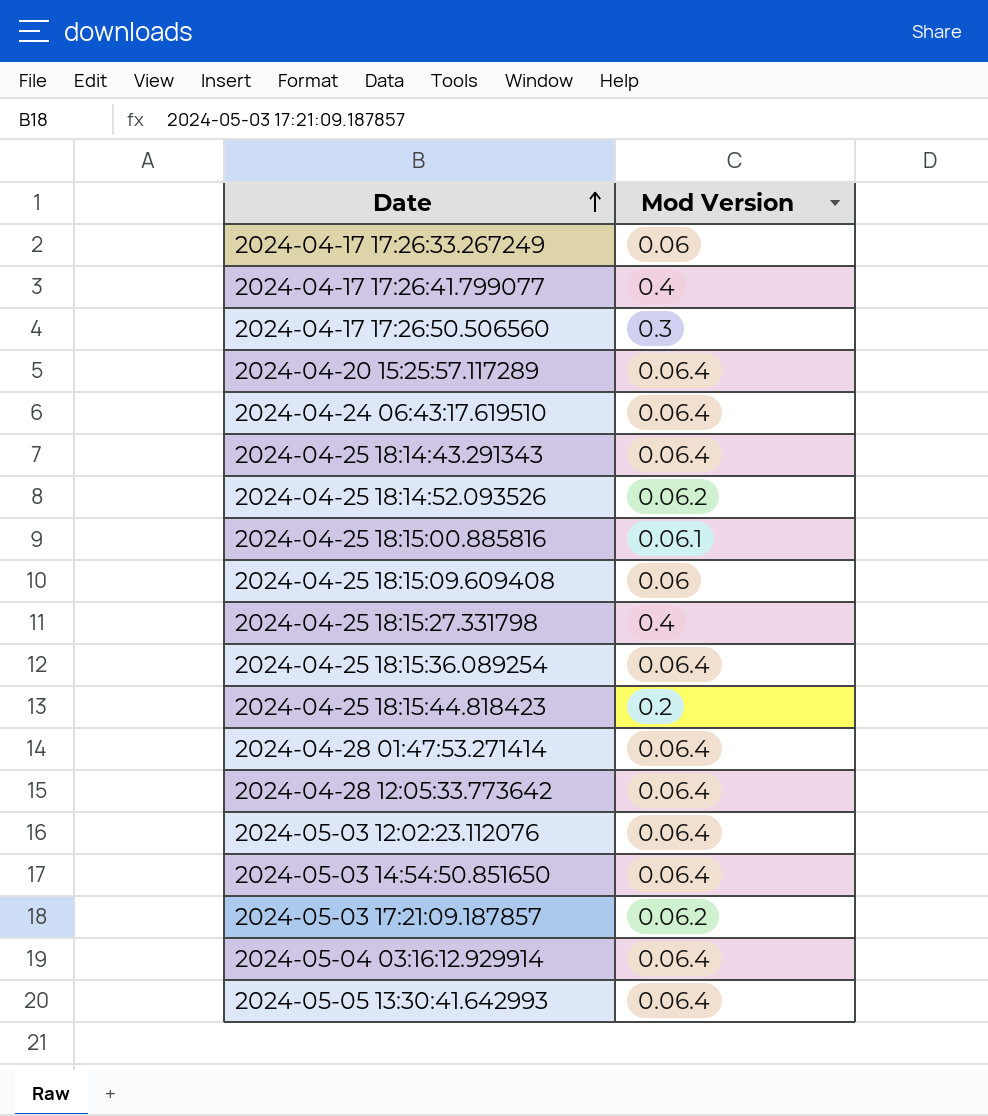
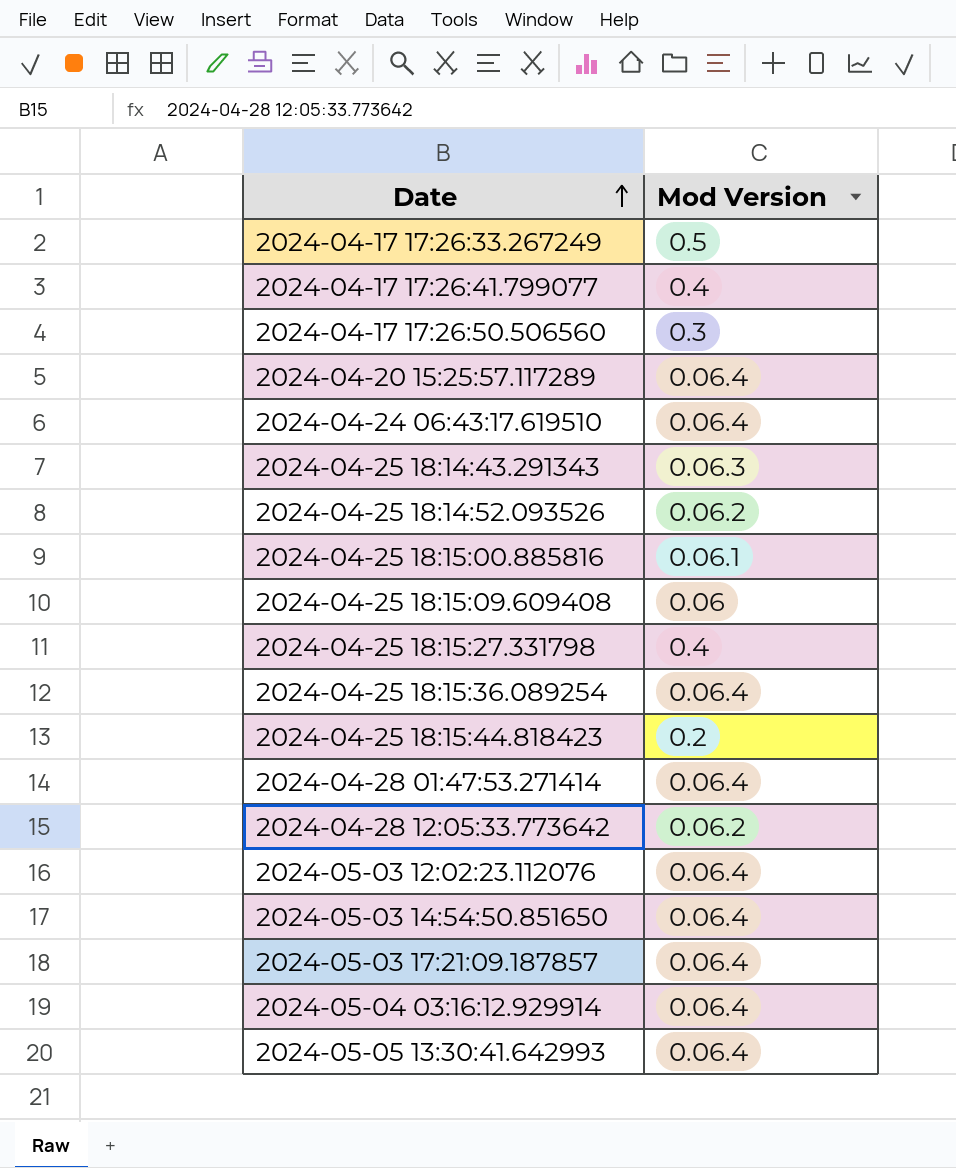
2024-04-17 17:26:33.267249 | Mod Version: 0.06 -> 0.5
2024-04-25 18:14:43.291343 | Mod Version: 0.06.4 -> 0.06.3
2024-04-28 12:05:33.773642 | Mod Version: 0.06.4 -> 0.06.2
2024-05-03 17:21:09.187857 | Mod Version: 0.06.2 -> 0.06.4

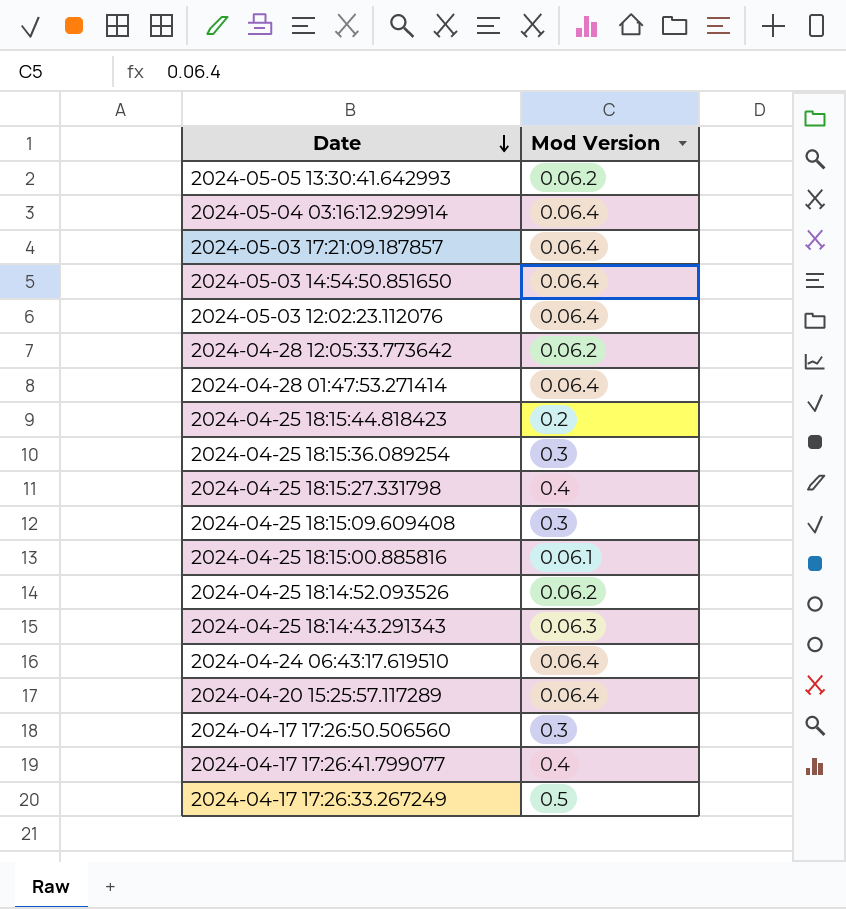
row order: Date ascending -> Date descending
2024-05-05 13:30:41.642993 | Mod Version: 0.06.4 -> 0.06.2
2024-04-25 18:15:36.089254 | Mod Version: 0.06.4 -> 0.3
2024-04-25 18:15:09.609408 | Mod Version: 0.06 -> 0.3

